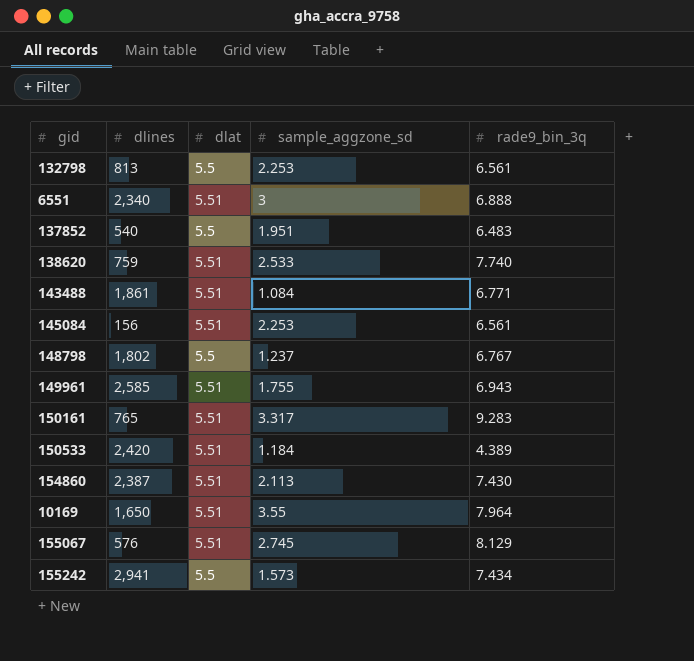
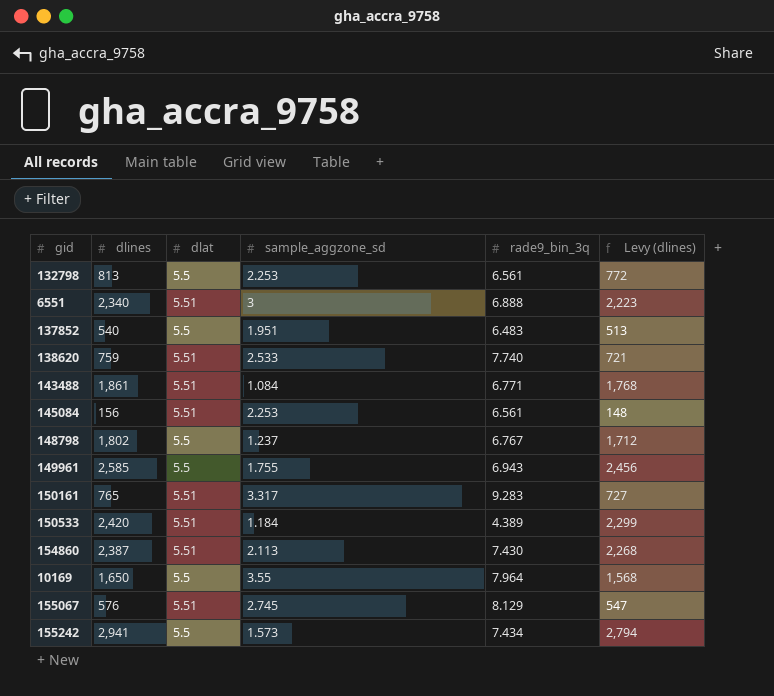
column Levy (dlines) | formula: none -> [dlines] * 0.95
149961 | dlat: 5.51 -> 5.5
10169 | dlat: 5.51 -> 5.5

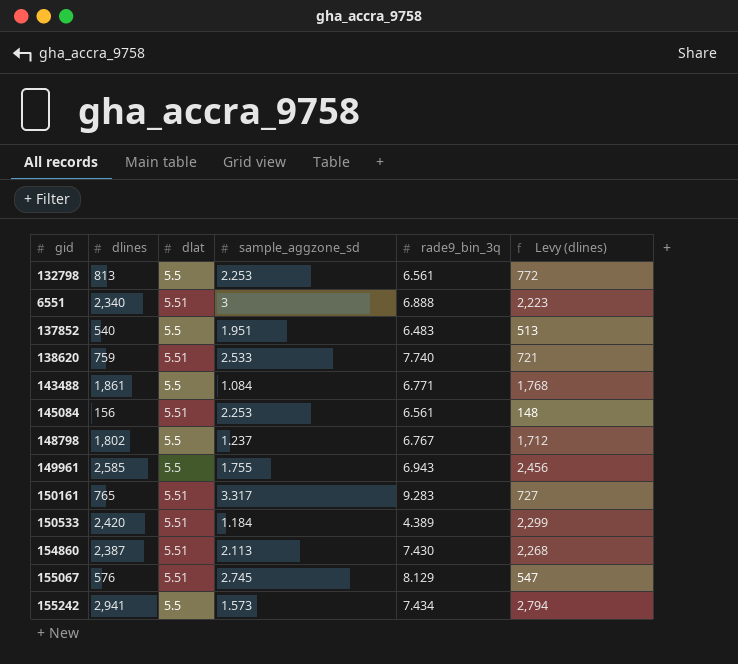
row 10169: 1,650 | 5.5 | 3.55 | 7.964 | 1,568 -> none
143488 | dlat: 5.51 -> 5.5

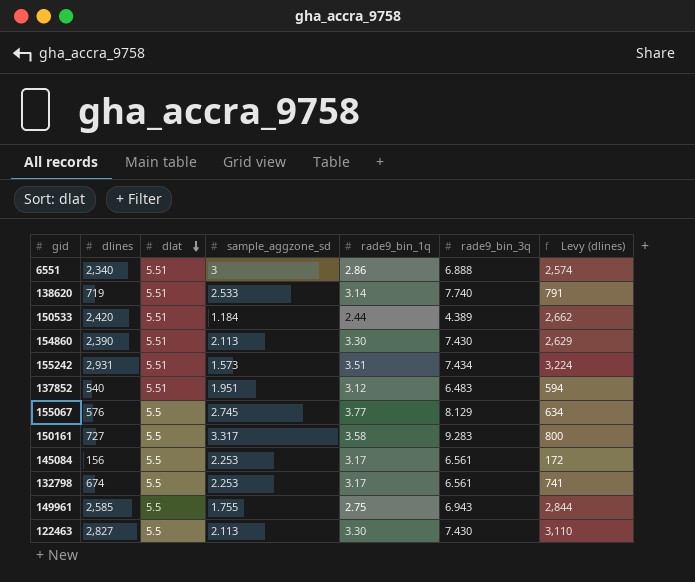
row order: none -> dlat descending
column rade9_bin_1q | position: none -> 5
column Levy (dlines) | formula: [dlines] * 0.95 -> [dlines] * 1.1
row 143488: 1,861 | 5.5 | 1.084 | 6.771 | 1,768 -> none
row 148798: 1,802 | 5.5 | 1.237 | 6.767 | 1,712 -> none
138620 | dlines: 759 -> 719
154860 | dlines: 2,387 -> 2,390
155242 | dlines: 2,941 -> 2,931
155242 | dlat: 5.5 -> 5.51
137852 | dlat: 5.5 -> 5.51
155067 | dlat: 5.51 -> 5.5
150161 | dlines: 765 -> 727
150161 | dlat: 5.51 -> 5.5
145084 | dlat: 5.51 -> 5.5
132798 | dlines: 813 -> 674
row 122463: none -> 2,827 | 5.5 | 2.113 | 3.30 | 7.430 | 3,110

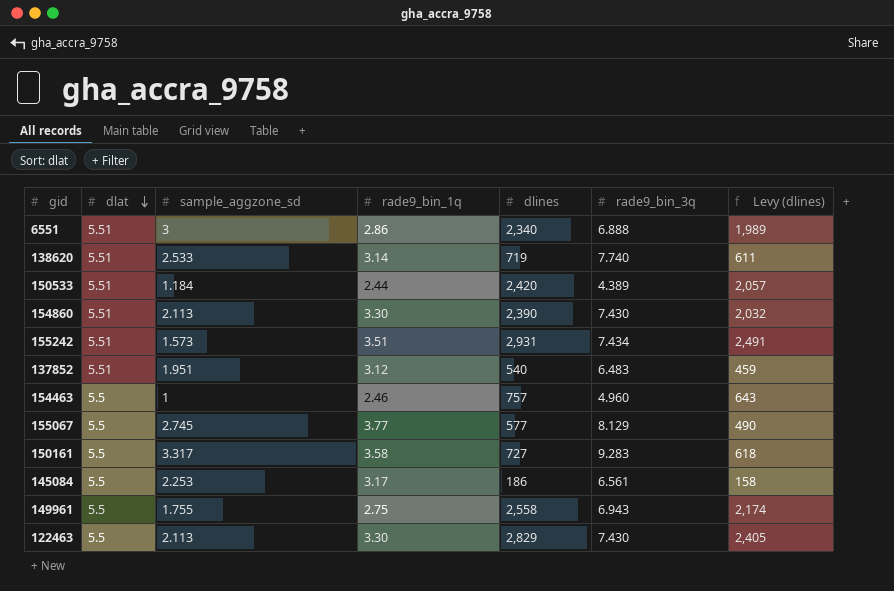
column dlines | position: 2 -> 5
column Levy (dlines) | formula: [dlines] * 1.1 -> [dlines] * 0.85
row 132798: 674 | 5.5 | 2.253 | 3.17 | 6.561 | 741 -> none
row 154463: none -> 5.5 | 1 | 2.46 | 757 | 4.960 | 643
155067 | dlines: 576 -> 577
145084 | dlines: 156 -> 186
149961 | dlines: 2,585 -> 2,558
122463 | dlines: 2,827 -> 2,829

